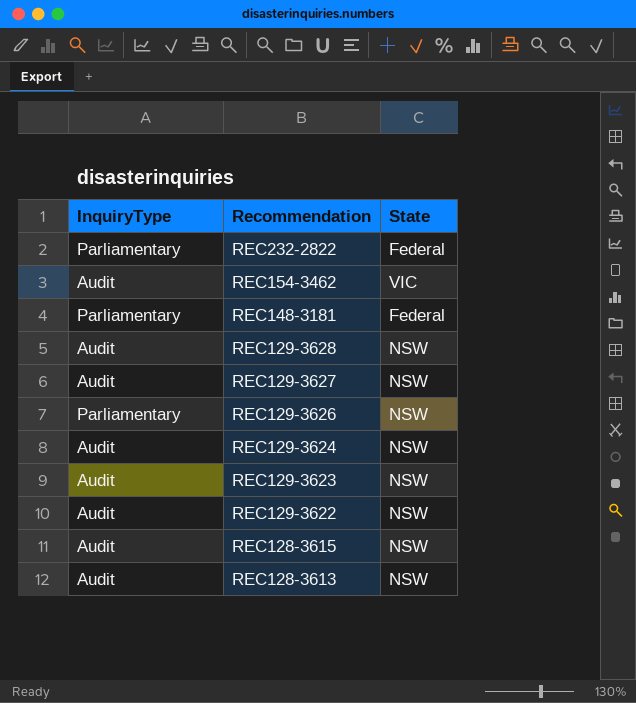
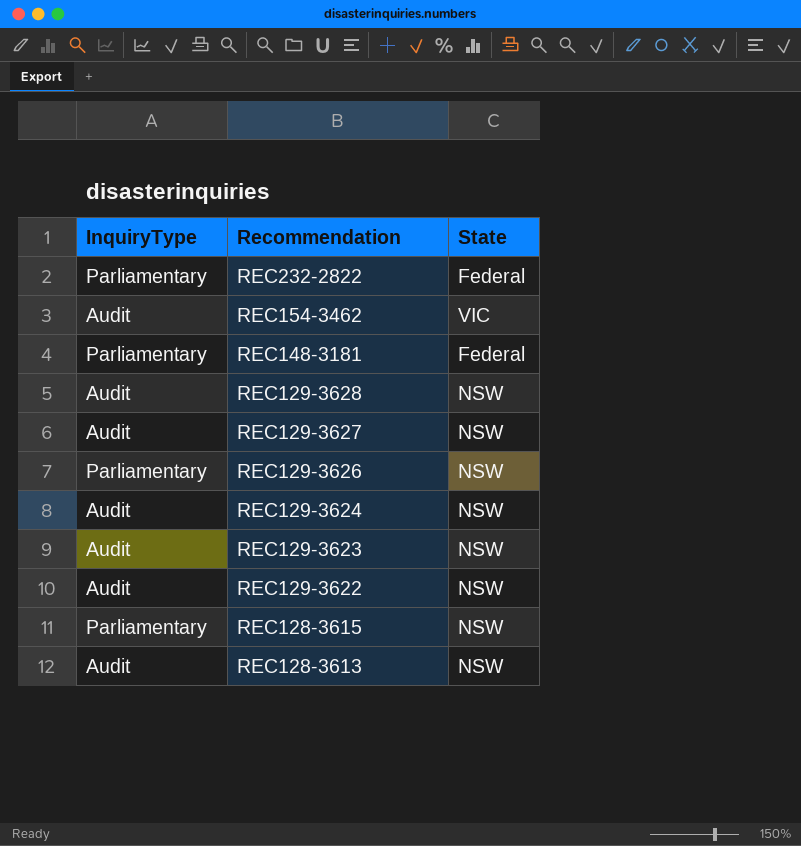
REC128-3615 | InquiryType: Audit -> Parliamentary

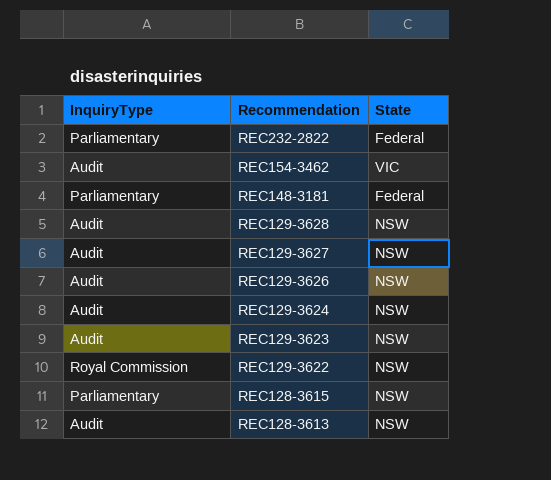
REC129-3626 | InquiryType: Parliamentary -> Audit
REC129-3622 | InquiryType: Audit -> Royal Commission

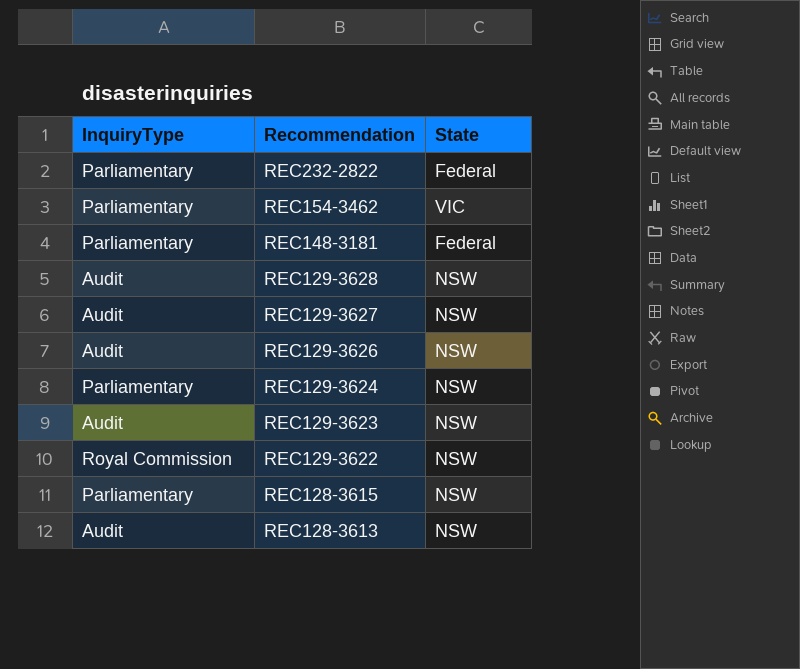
REC154-3462 | InquiryType: Audit -> Parliamentary
REC129-3624 | InquiryType: Audit -> Parliamentary

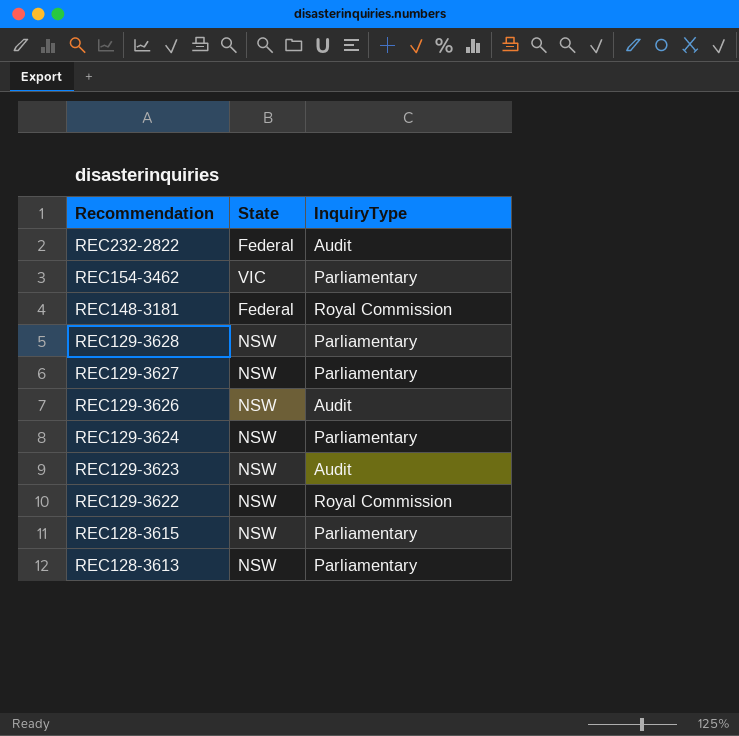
column InquiryType | position: 1 -> 3
REC232-2822 | InquiryType: Parliamentary -> Audit
REC148-3181 | InquiryType: Parliamentary -> Royal Commission
REC129-3628 | InquiryType: Audit -> Parliamentary
REC129-3627 | InquiryType: Audit -> Parliamentary
REC128-3613 | InquiryType: Audit -> Parliamentary

